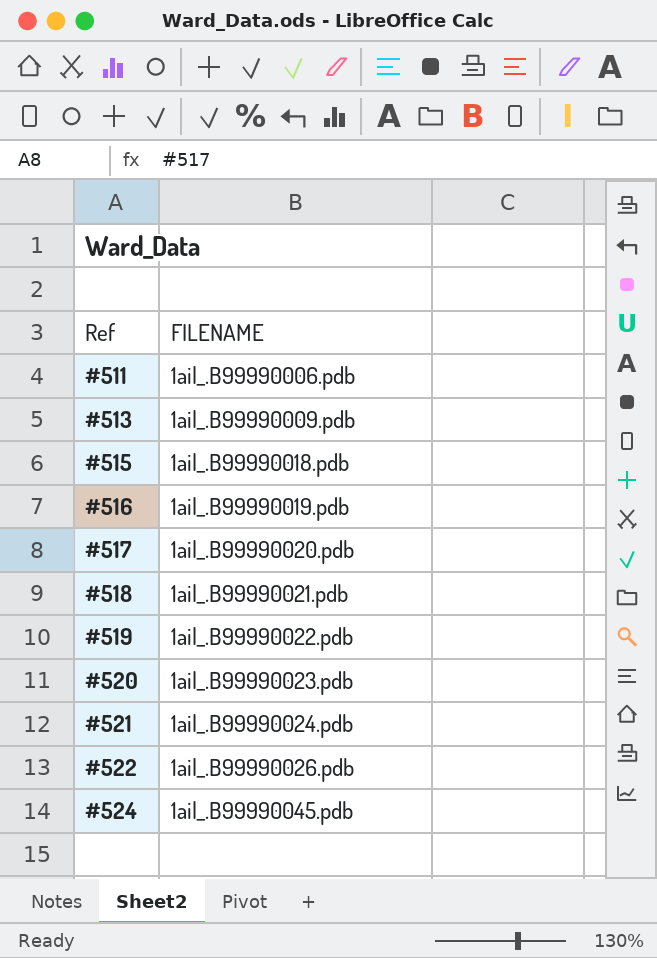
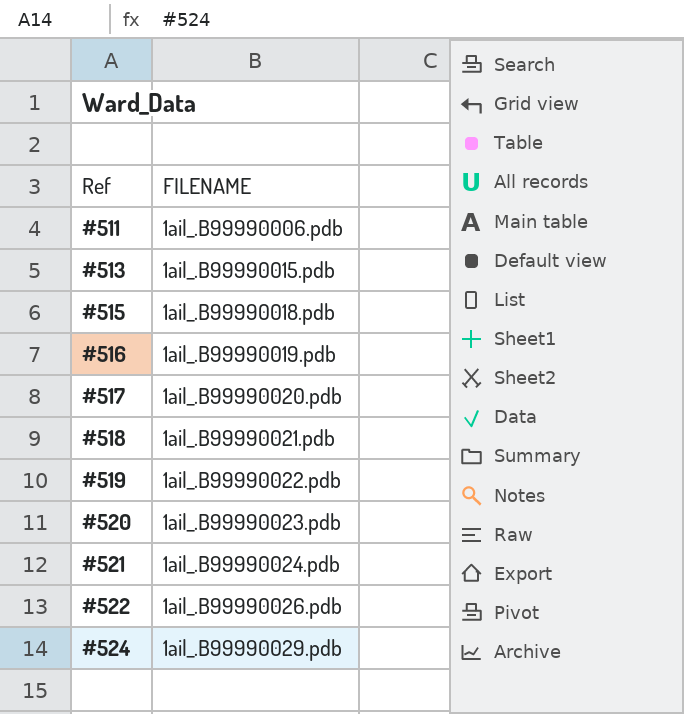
#513 | FILENAME: 1ail_.B99990009.pdb -> 1ail_.B99990015.pdb
#524 | FILENAME: 1ail_.B99990045.pdb -> 1ail_.B99990029.pdb

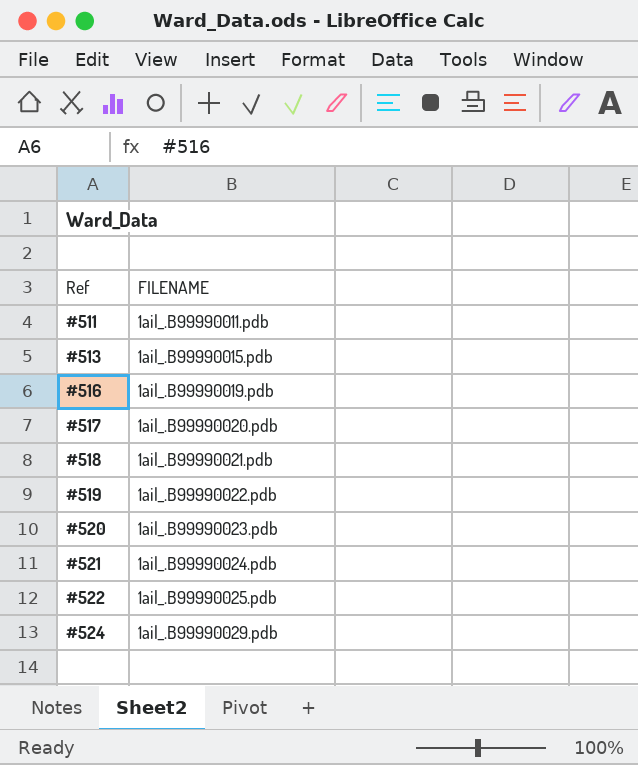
row #515: 1ail_.B99990018.pdb -> none
#511 | FILENAME: 1ail_.B99990006.pdb -> 1ail_.B99990011.pdb
#522 | FILENAME: 1ail_.B99990026.pdb -> 1ail_.B99990025.pdb

